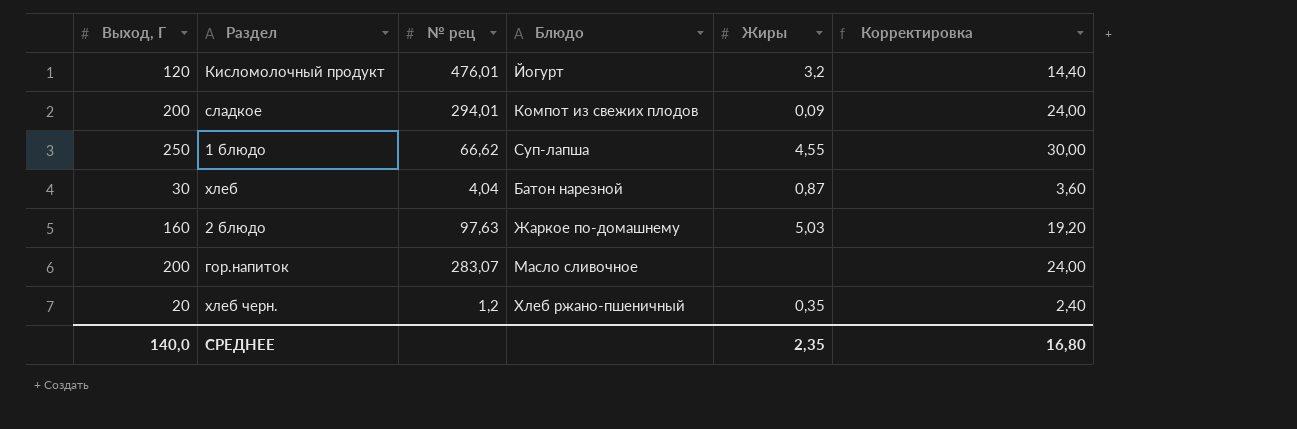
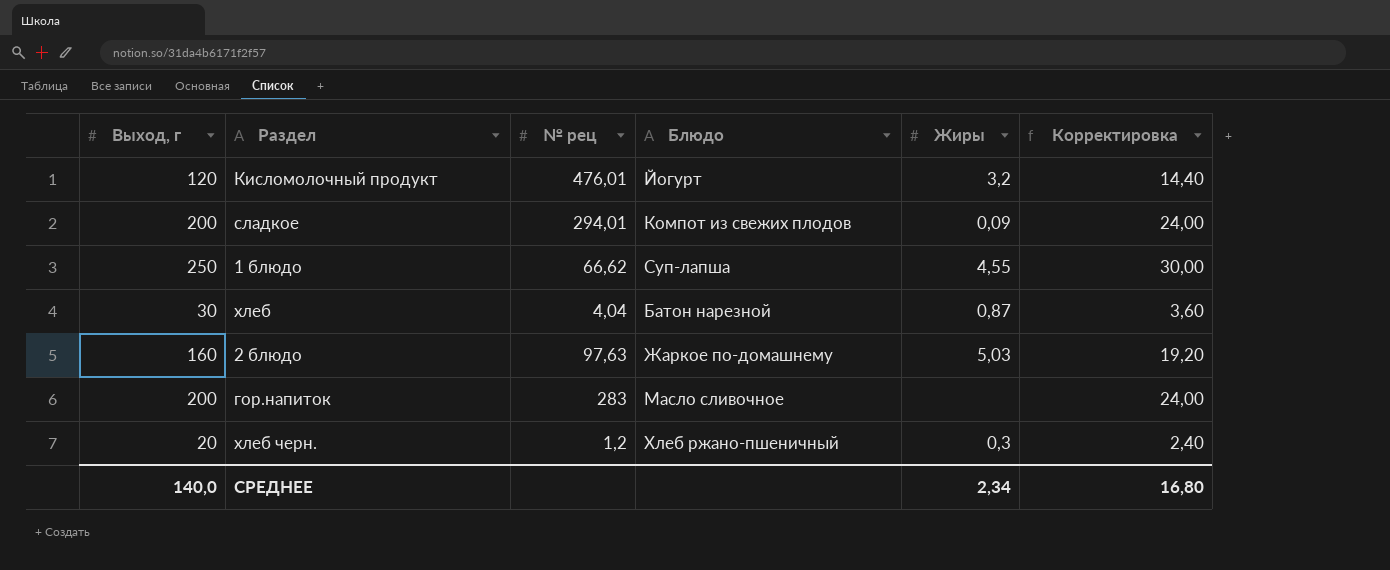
column name: Выход, Г -> Выход, г
гор.напиток | № рец: 283,07 -> 283
хлеб черн. | Жиры: 0,35 -> 0,3
СРЕДНЕЕ | Жиры: 2,35 -> 2,34

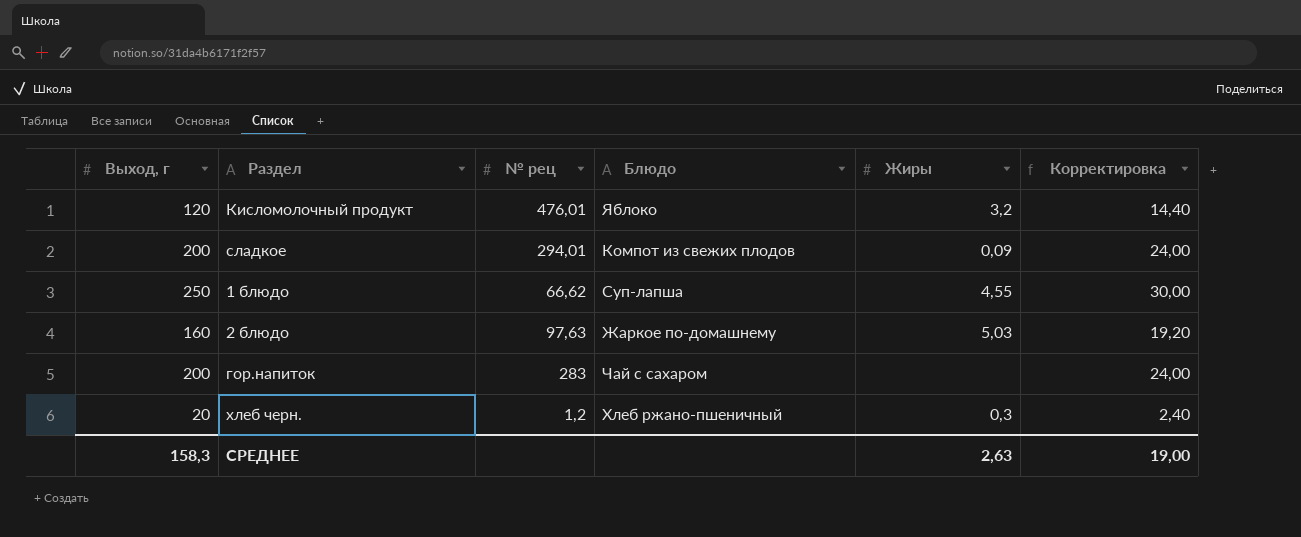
row хлеб: 30 | 4,04 | Батон нарезной | 0,87 | 3,60 -> none
Кисломолочный продукт | Блюдо: Йогурт -> Яблоко
гор.напиток | Блюдо: Масло сливочное -> Чай с сахаром
СРЕДНЕЕ | Выход, г: 140,0 -> 158,3
СРЕДНЕЕ | Жиры: 2,34 -> 2,63
СРЕДНЕЕ | Корректировка: 16,80 -> 19,00

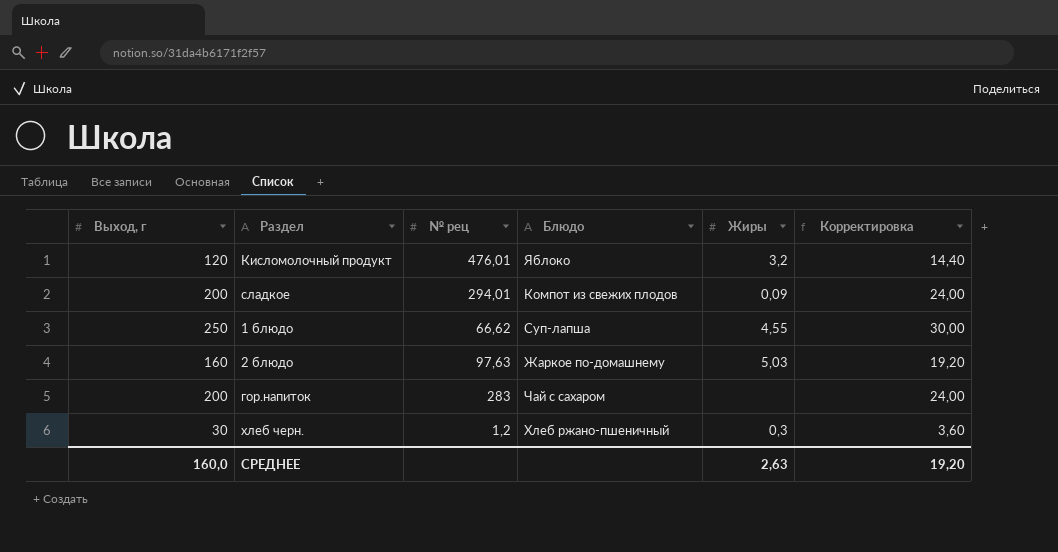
хлеб черн. | Выход, г: 20 -> 30
хлеб черн. | Корректировка: 2,40 -> 3,60
СРЕДНЕЕ | Выход, г: 158,3 -> 160,0
СРЕДНЕЕ | Корректировка: 19,00 -> 19,20

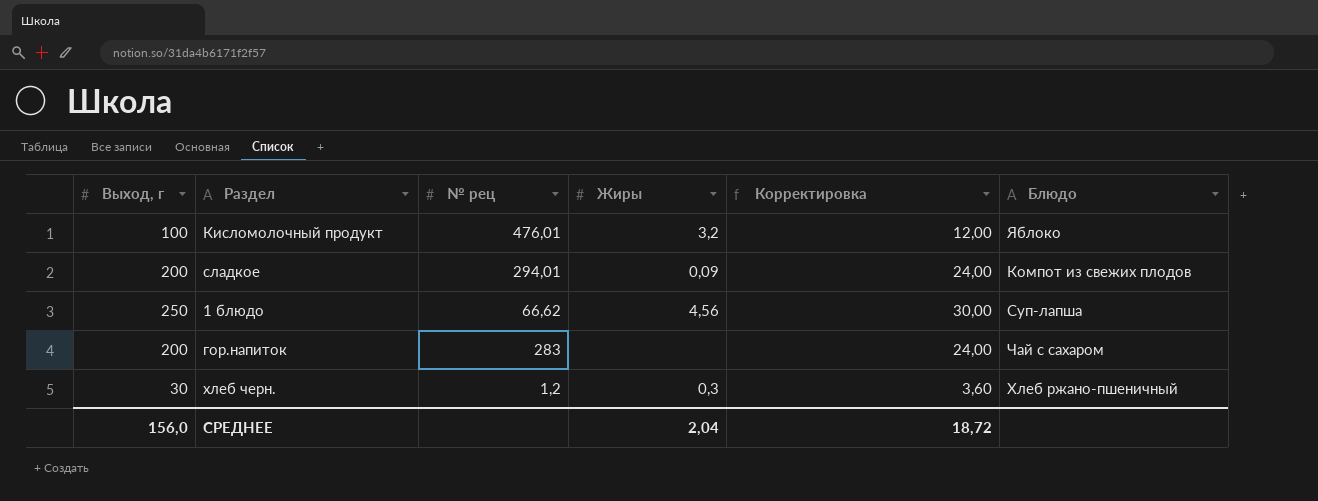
column Блюдо | position: 4 -> 6
row 2 блюдо: 160 | 97,63 | Жаркое по-домашнему | 5,03 | 19,20 -> none
Кисломолочный продукт | Выход, г: 120 -> 100
Кисломолочный продукт | Корректировка: 14,40 -> 12,00
1 блюдо | Жиры: 4,55 -> 4,56
СРЕДНЕЕ | Выход, г: 160,0 -> 156,0
СРЕДНЕЕ | Жиры: 2,63 -> 2,04
СРЕДНЕЕ | Корректировка: 19,20 -> 18,72

